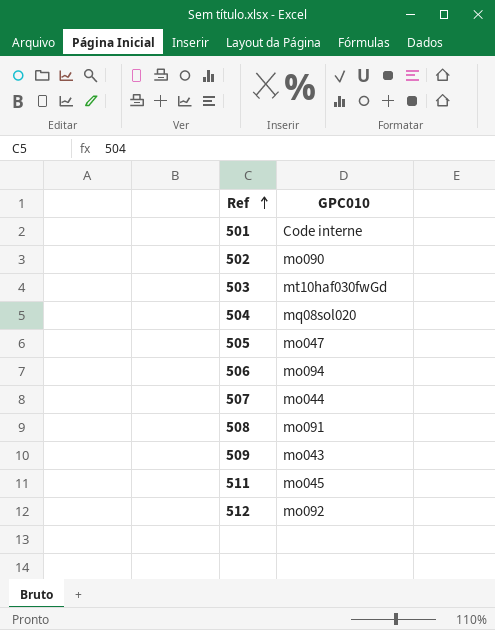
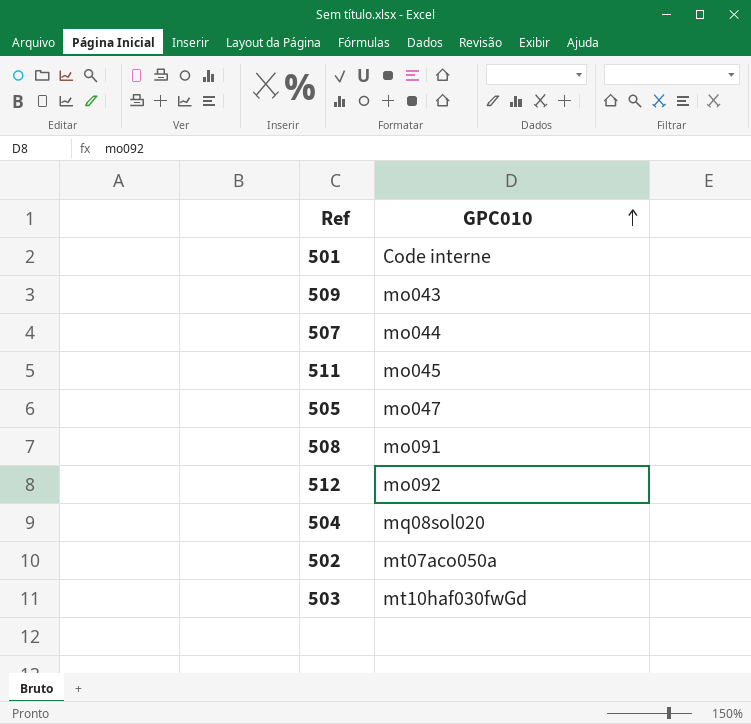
row order: Ref ascending -> GPC010 ascending
row 506: mo094 -> none
502 | GPC010: mo090 -> mt07aco050a

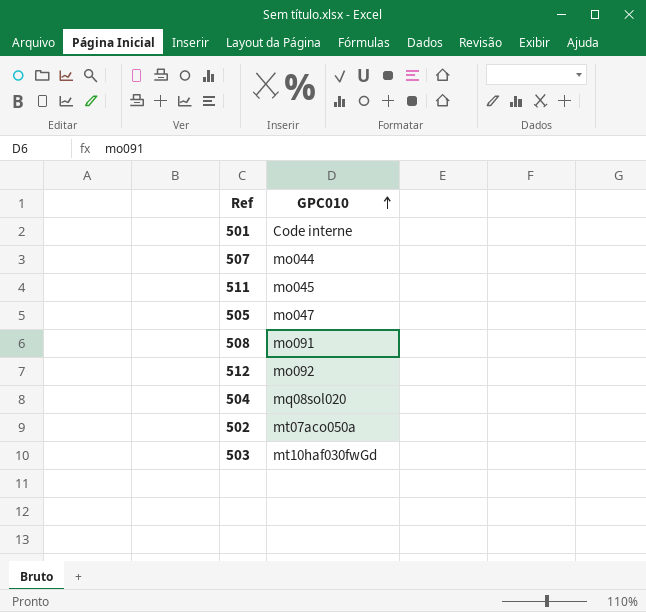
row 509: mo043 -> none

